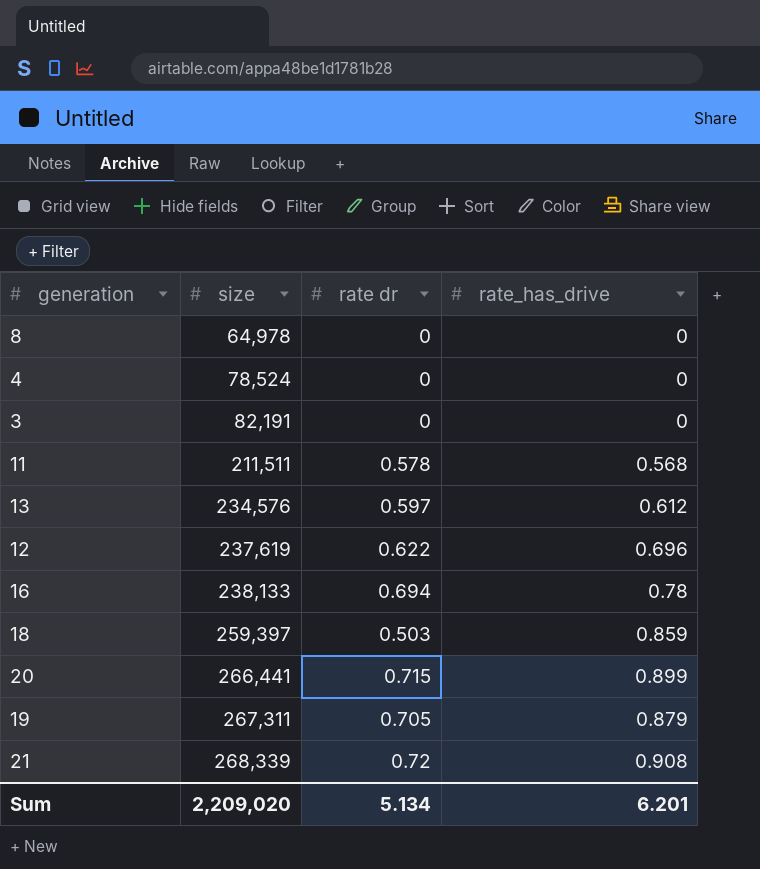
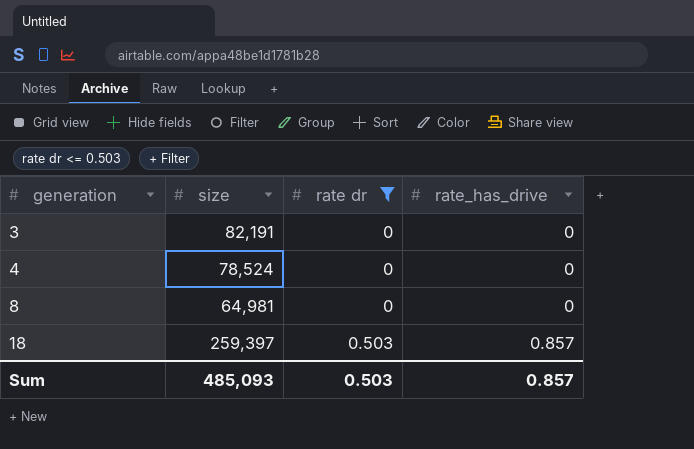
filter: none -> rate dr <= 0.503
row order: size ascending -> generation ascending
8 | size: 64,978 -> 64,981
18 | rate_has_drive: 0.859 -> 0.857
Sum | size: 2,209,020 -> 485,093
Sum | rate dr: 5.134 -> 0.503
Sum | rate_has_drive: 6.201 -> 0.857

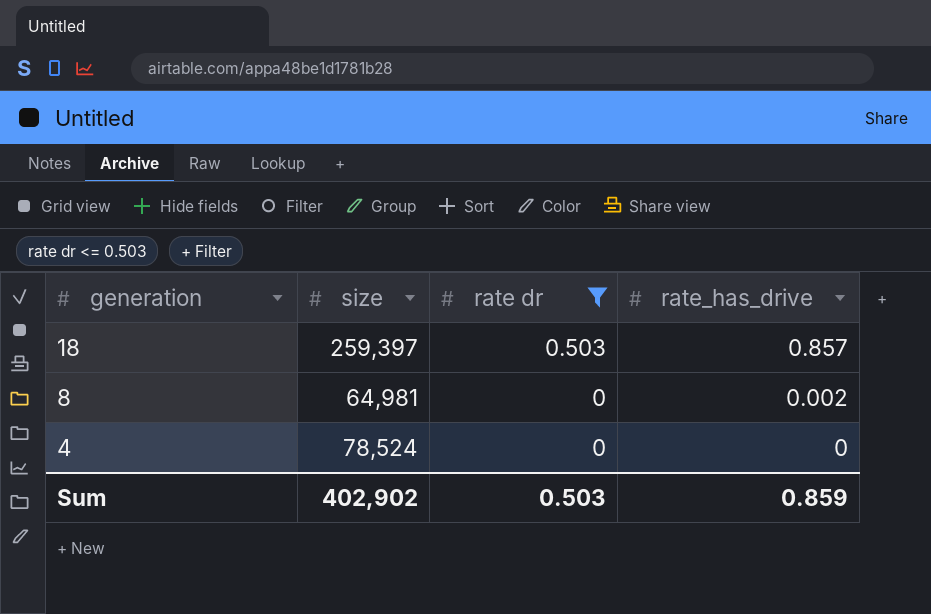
row order: generation ascending -> generation descending
row 3: 82,191 | 0 | 0 -> none
8 | rate_has_drive: 0 -> 0.002
Sum | size: 485,093 -> 402,902
Sum | rate_has_drive: 0.857 -> 0.859

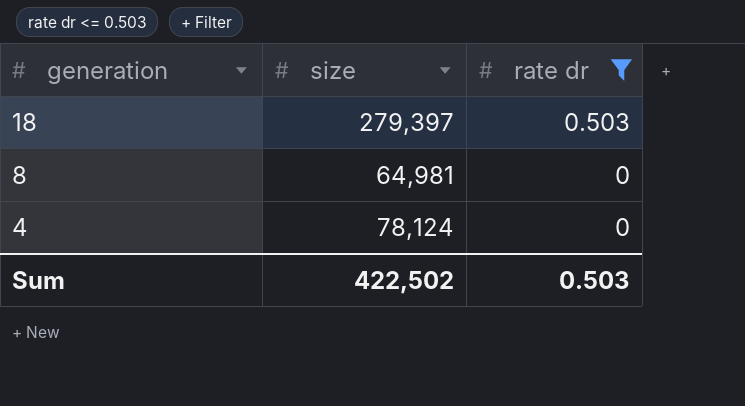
column rate_has_drive | position: 4 -> none
18 | size: 259,397 -> 279,397
4 | size: 78,524 -> 78,124
Sum | size: 402,902 -> 422,502

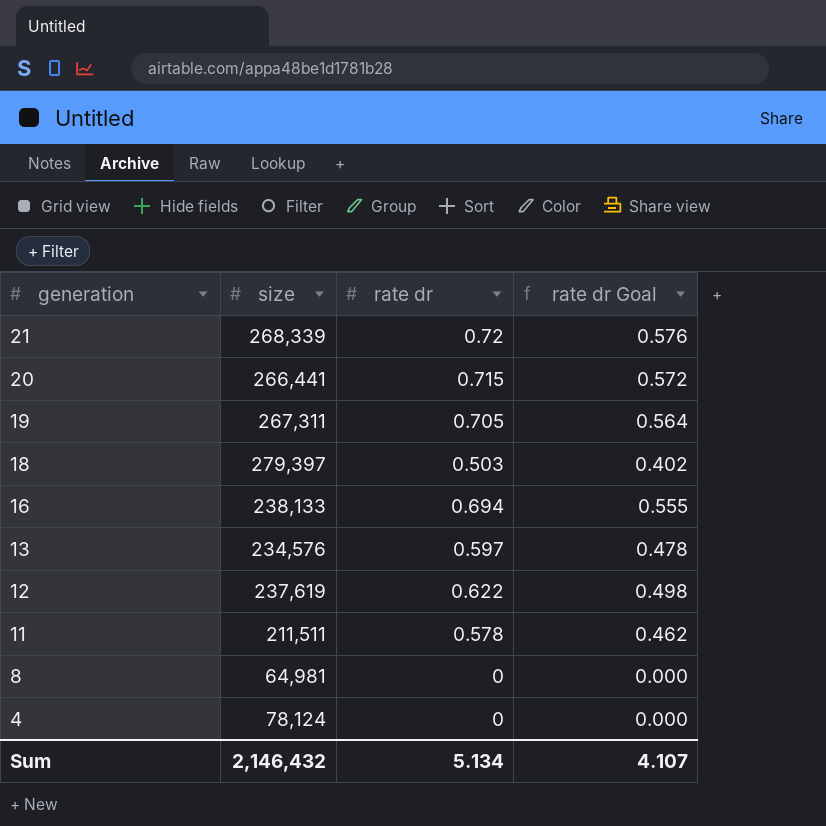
filter: rate dr <= 0.503 -> none
column rate dr Goal | formula: none -> [rate dr] * 0.8
Sum | size: 422,502 -> 2,146,432
Sum | rate dr: 0.503 -> 5.134

